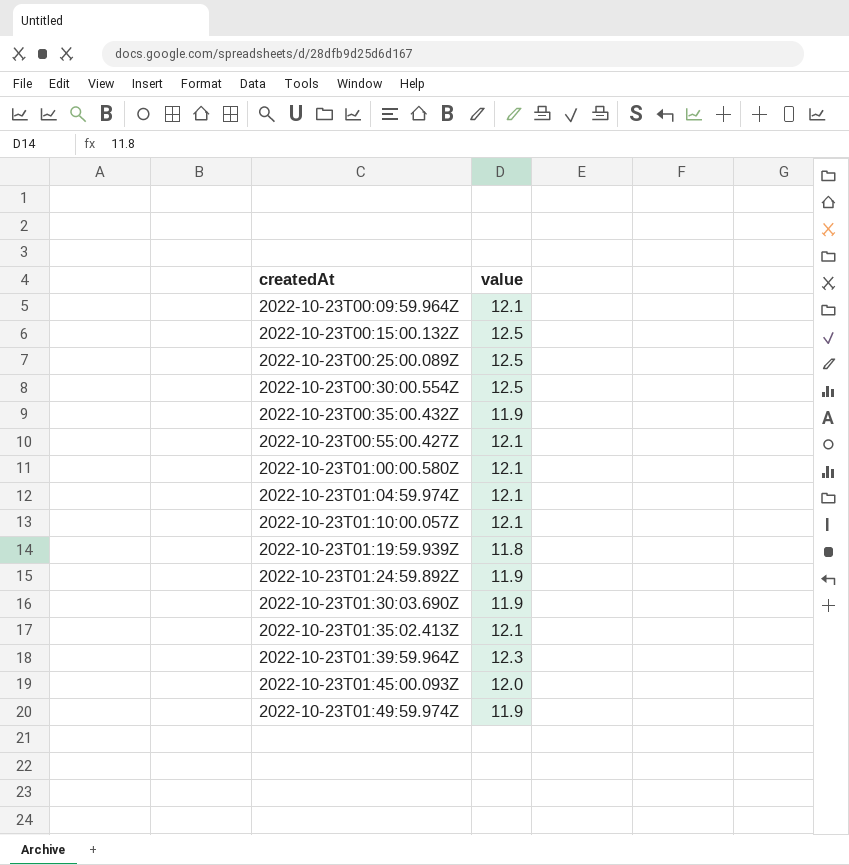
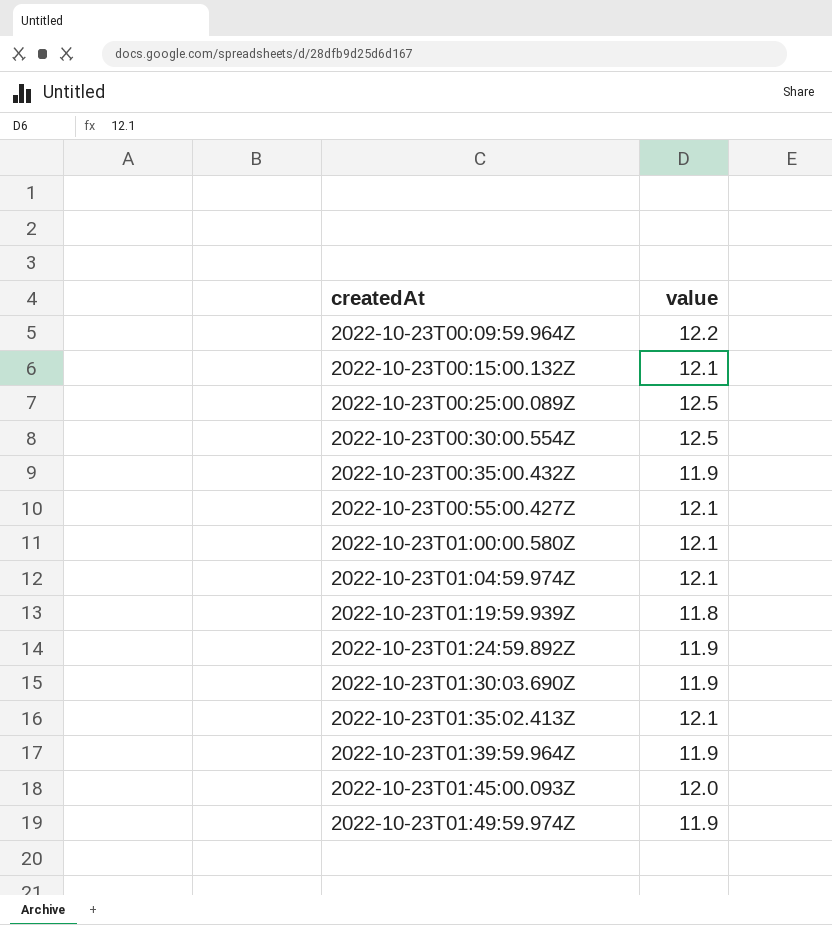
row 2022-10-23T01:10:00.057Z: 12.1 -> none
2022-10-23T00:09:59.964Z | value: 12.1 -> 12.2
2022-10-23T00:15:00.132Z | value: 12.5 -> 12.1
2022-10-23T01:39:59.964Z | value: 12.3 -> 11.9

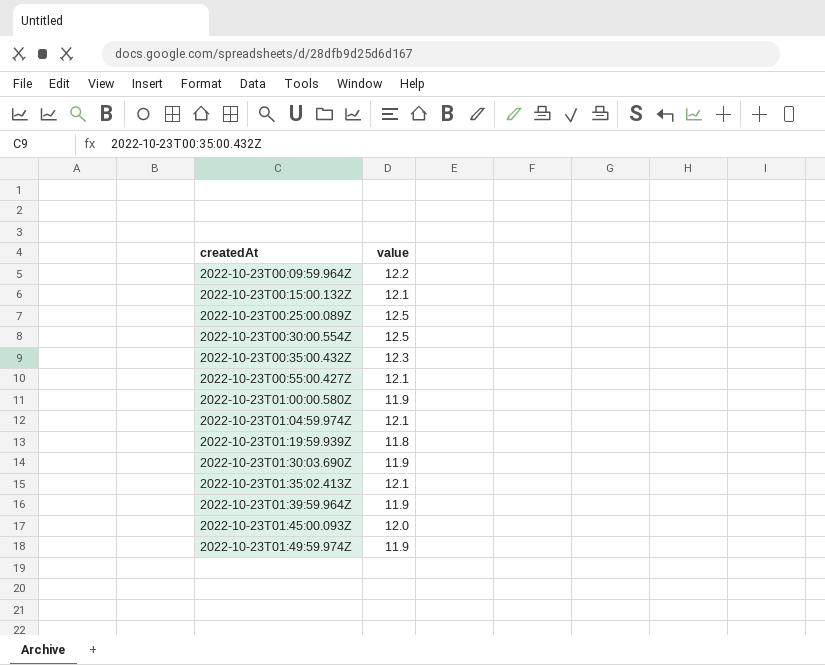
row 2022-10-23T01:24:59.892Z: 11.9 -> none
2022-10-23T00:35:00.432Z | value: 11.9 -> 12.3
2022-10-23T01:00:00.580Z | value: 12.1 -> 11.9

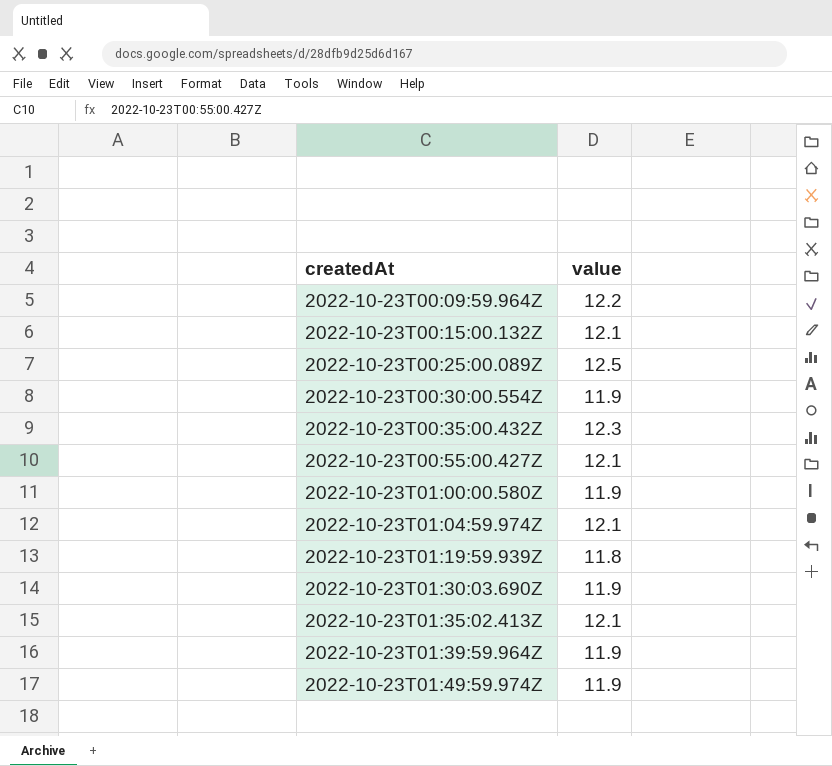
row 2022-10-23T01:45:00.093Z: 12.0 -> none
2022-10-23T00:30:00.554Z | value: 12.5 -> 11.9

